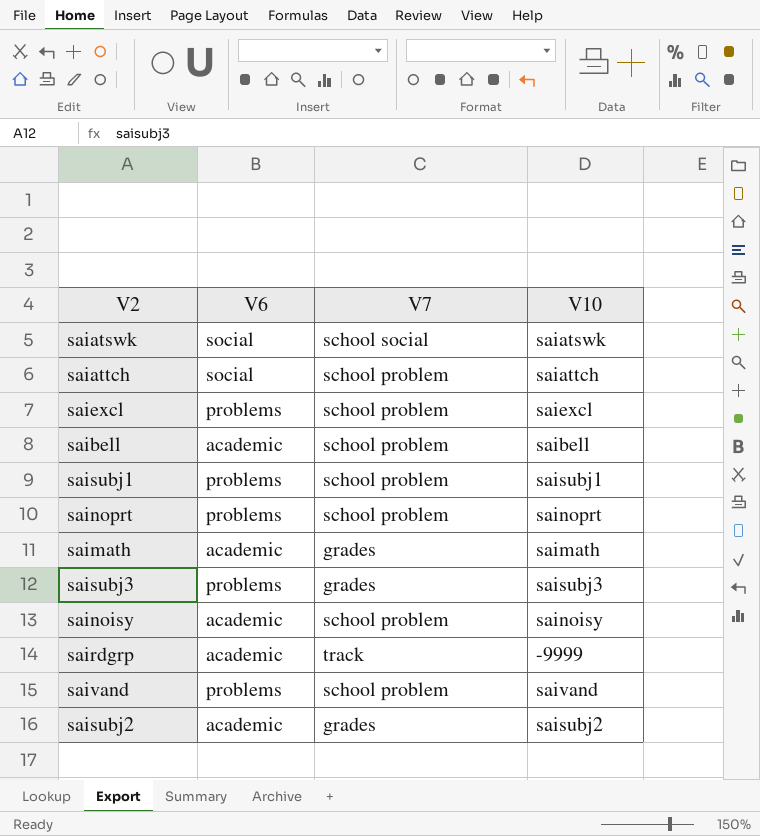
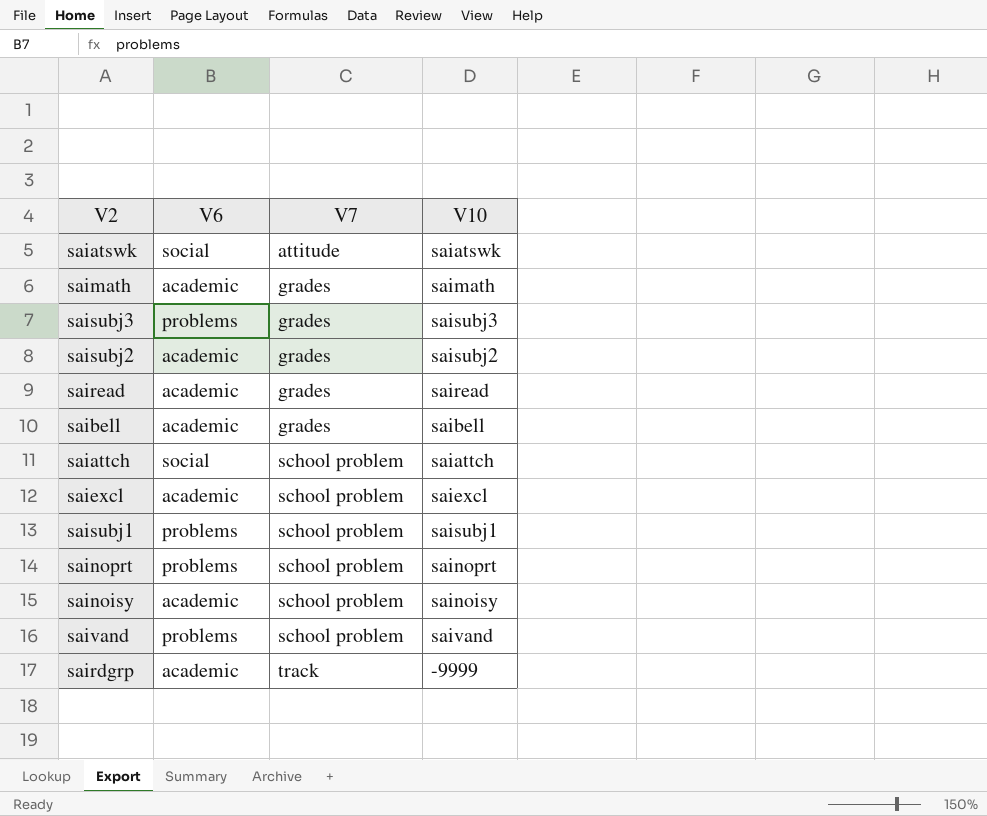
row order: none -> V7 ascending
saiatswk | V7: school social -> attitude
row sairead: none -> academic | grades | sairead
saibell | V7: school problem -> grades
saiexcl | V6: problems -> academic

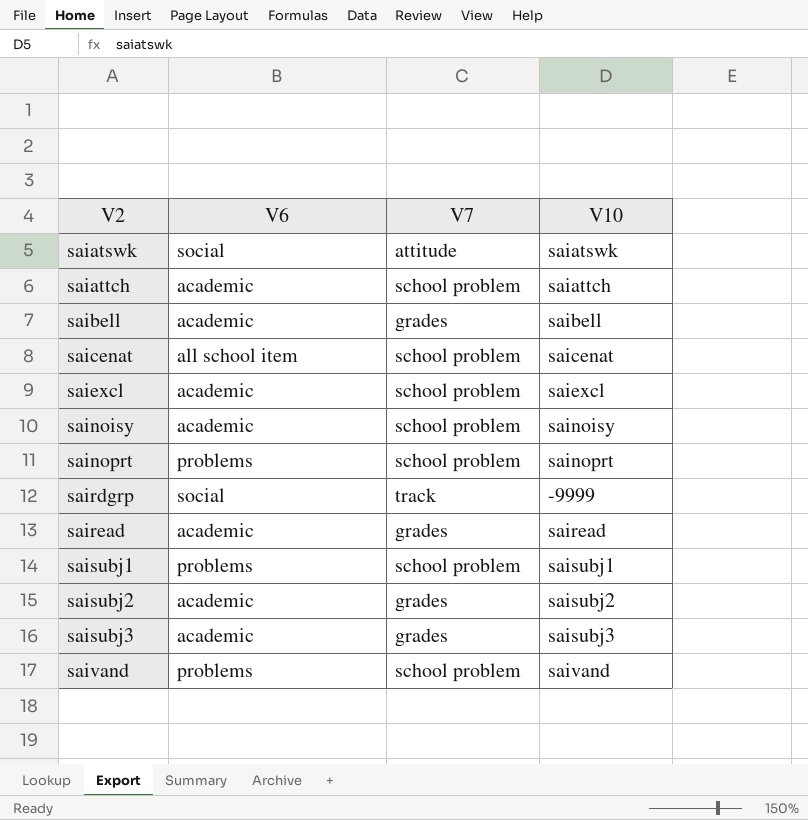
row order: V7 ascending -> V2 ascending
row saimath: academic | grades | saimath -> none
saiattch | V6: social -> academic
row saicenat: none -> all school item | school problem | saicenat
sairdgrp | V6: academic -> social
saisubj3 | V6: problems -> academic

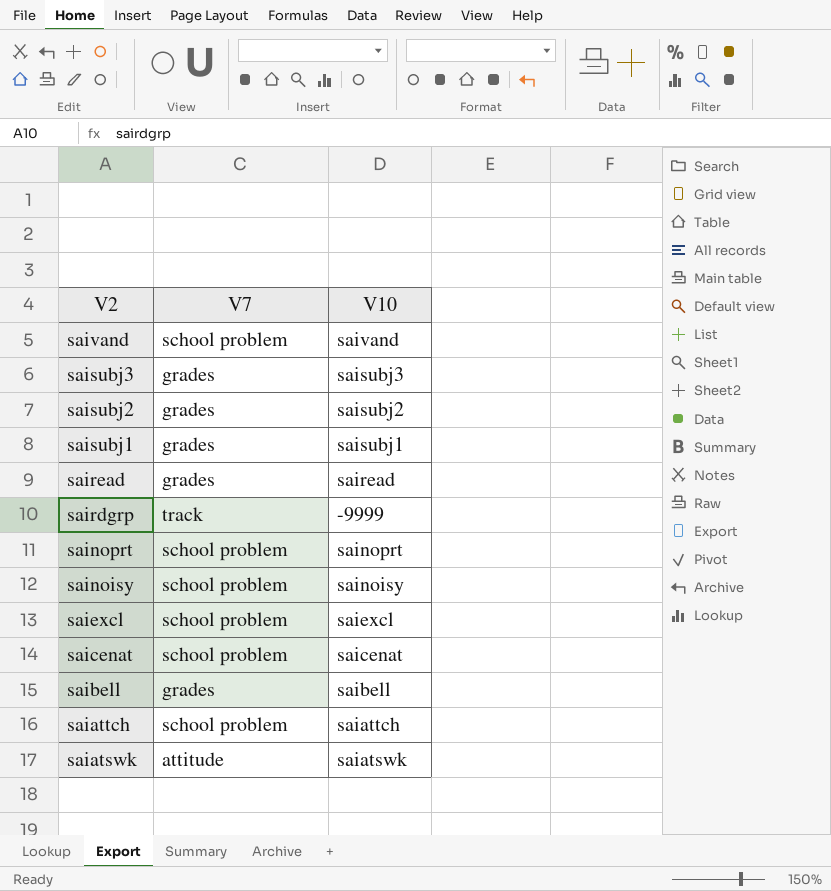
row order: V2 ascending -> V2 descending
column V6 | position: 2 -> none
saisubj1 | V7: school problem -> grades

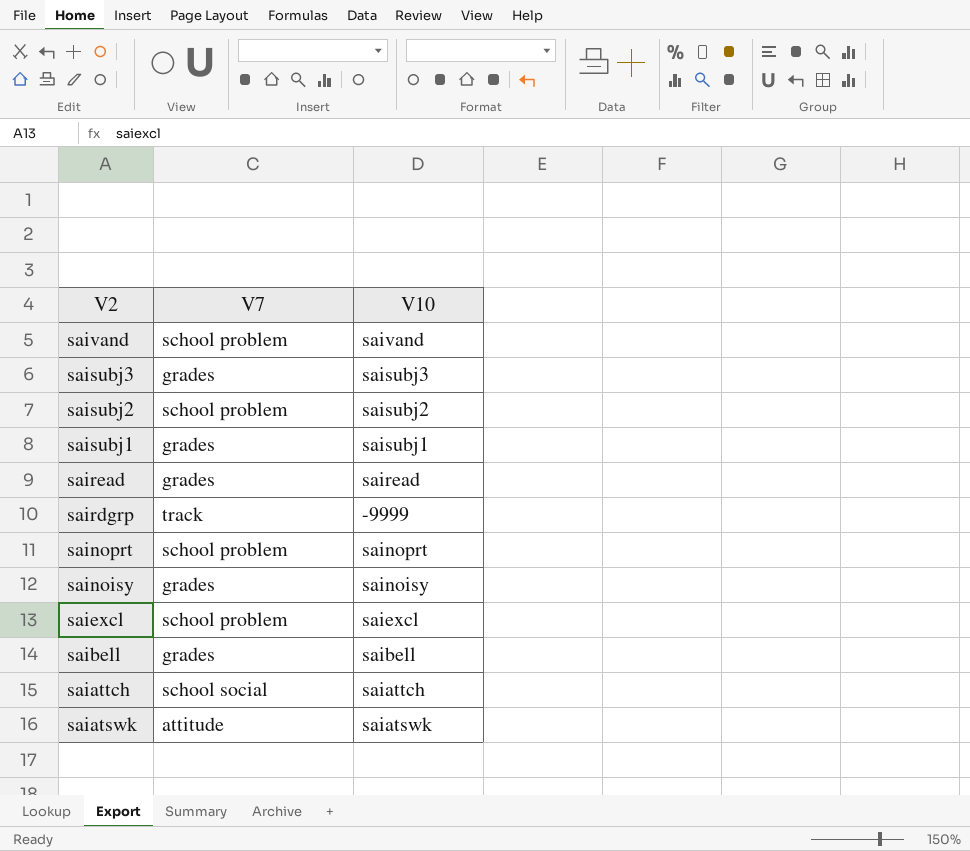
row saicenat: school problem | saicenat -> none
saisubj2 | V7: grades -> school problem
sainoisy | V7: school problem -> grades
saiattch | V7: school problem -> school social

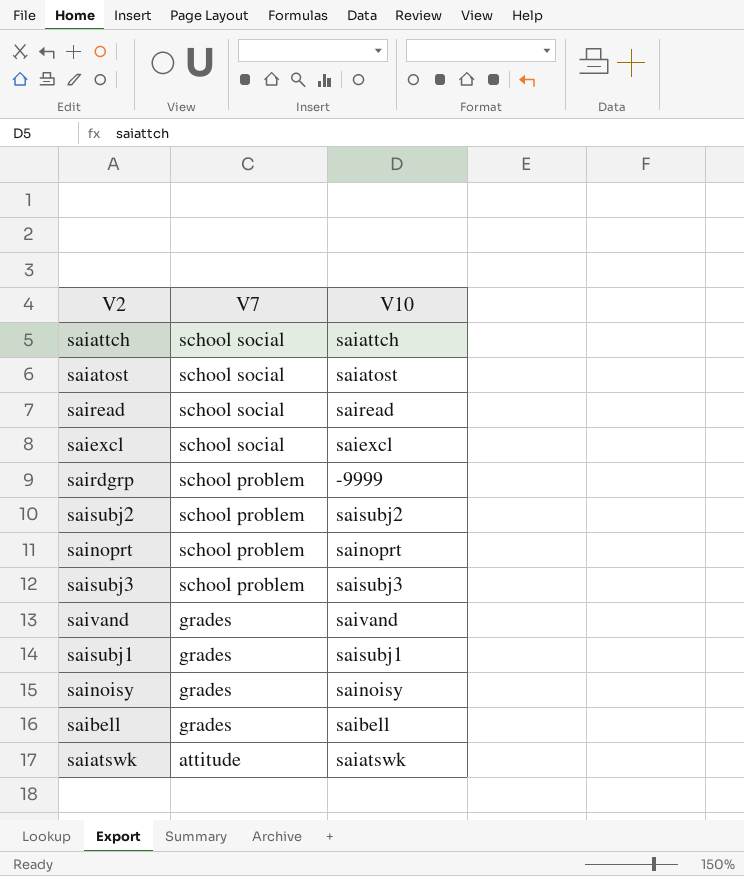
row order: V2 descending -> V7 descending
row saiatost: none -> school social | saiatost
sairead | V7: grades -> school social
saiexcl | V7: school problem -> school social
sairdgrp | V7: track -> school problem
saisubj3 | V7: grades -> school problem
saivand | V7: school problem -> grades

